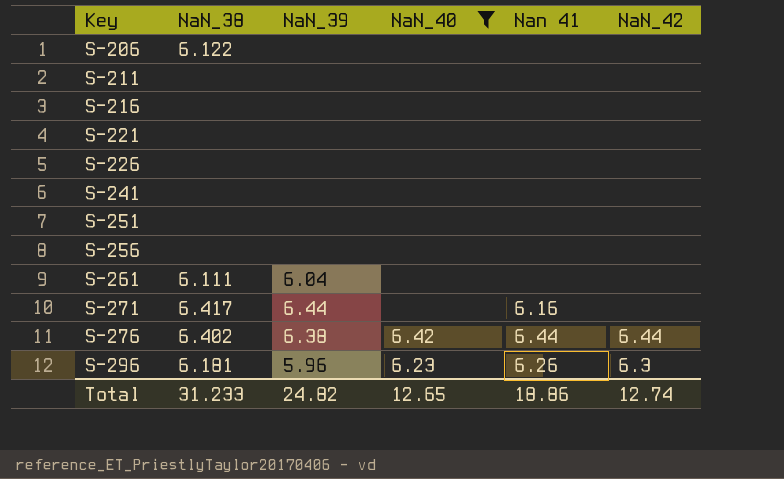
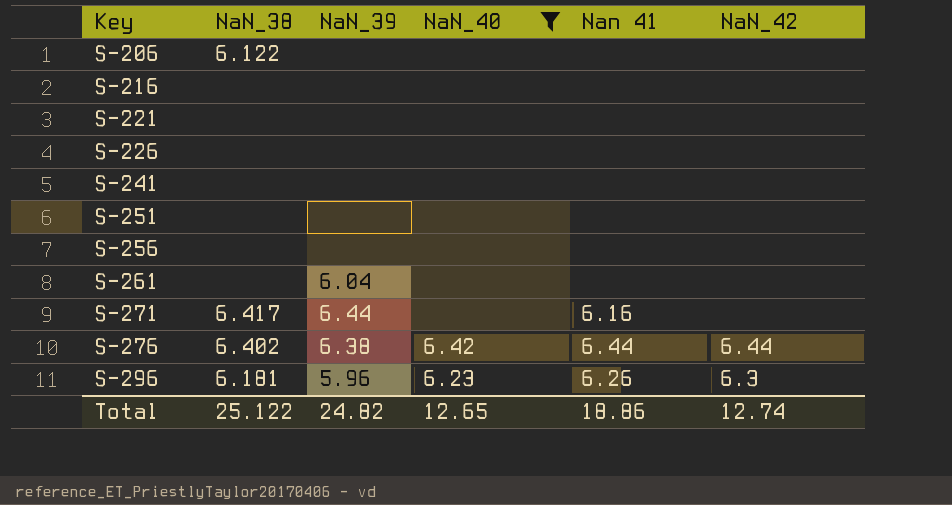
row S-211: none | none | none | none | none -> none
S-261 | NaN_38: 6.111 -> none
Total | NaN_38: 31.233 -> 25.122

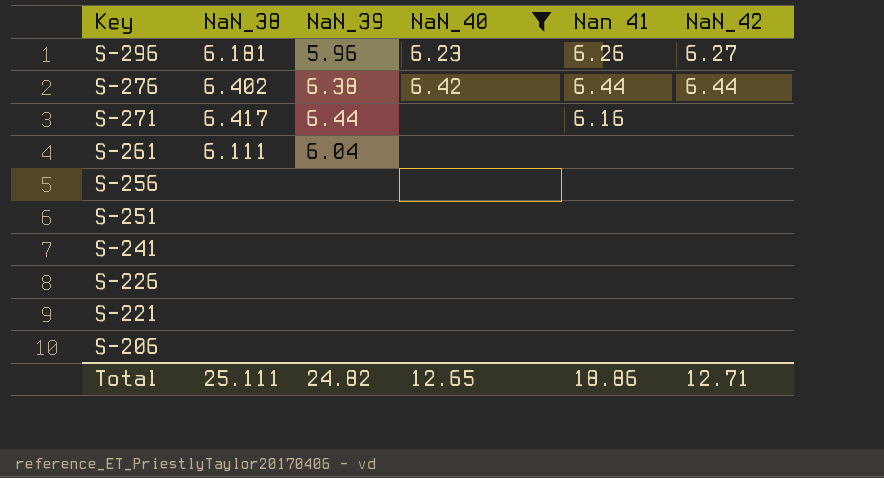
row order: Key ascending -> Key descending
row S-216: none | none | none | none | none -> none
S-296 | NaN_42: 6.3 -> 6.27
S-261 | NaN_38: none -> 6.111
S-206 | NaN_38: 6.122 -> none
Total | NaN_38: 25.122 -> 25.111
Total | NaN_42: 12.74 -> 12.71

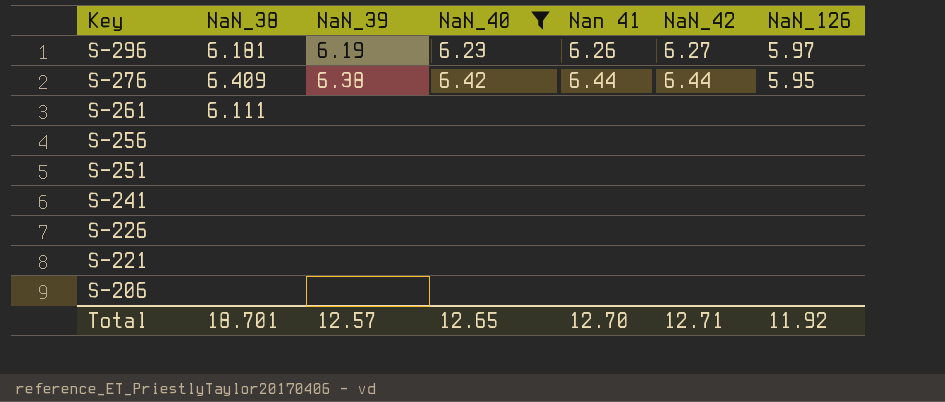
column NaN_126 | position: none -> 7
row S-271: 6.417 | 6.44 | none | 6.16 | none -> none
S-296 | NaN_39: 5.96 -> 6.19
S-276 | NaN_38: 6.402 -> 6.409
S-261 | NaN_39: 6.04 -> none
Total | NaN_38: 25.111 -> 18.701
Total | NaN_39: 24.82 -> 12.57
Total | Nan 41: 18.86 -> 12.70

